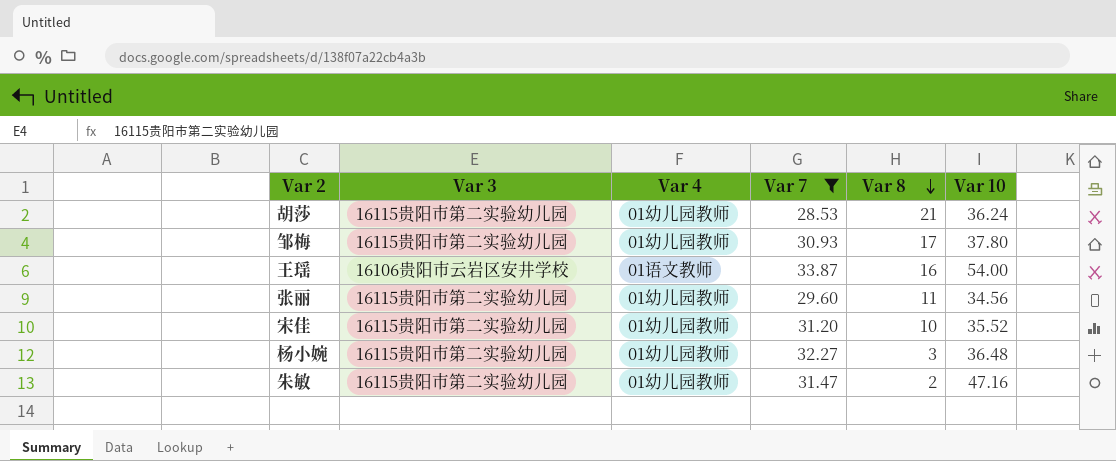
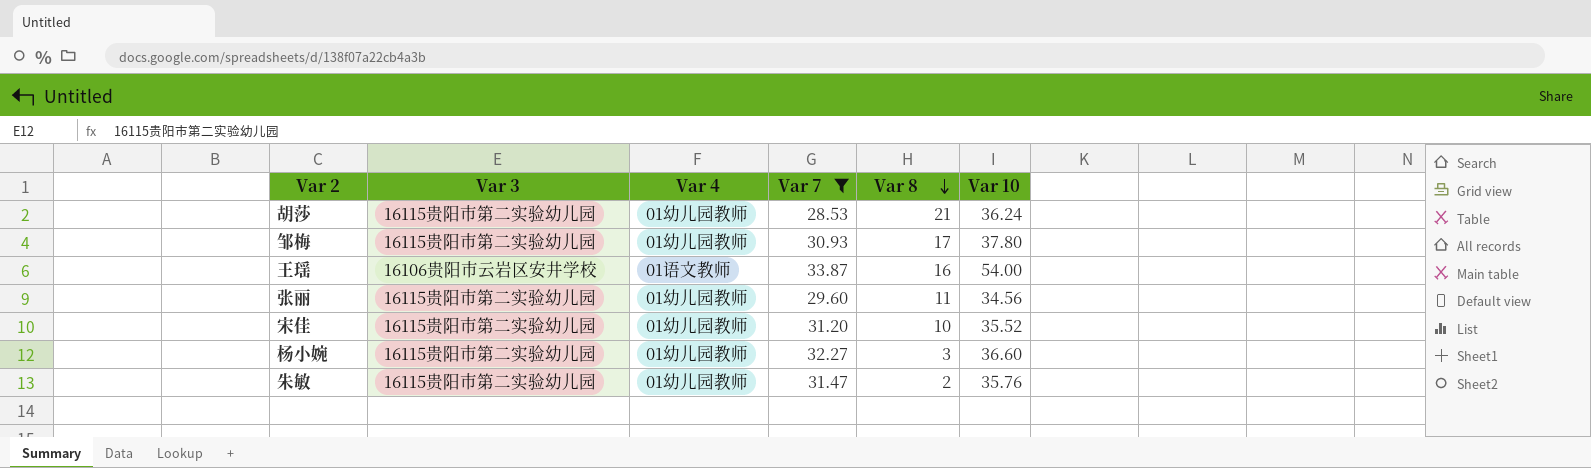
杨小婉 | Var 10: 36.48 -> 36.60
朱敏 | Var 10: 47.16 -> 35.76

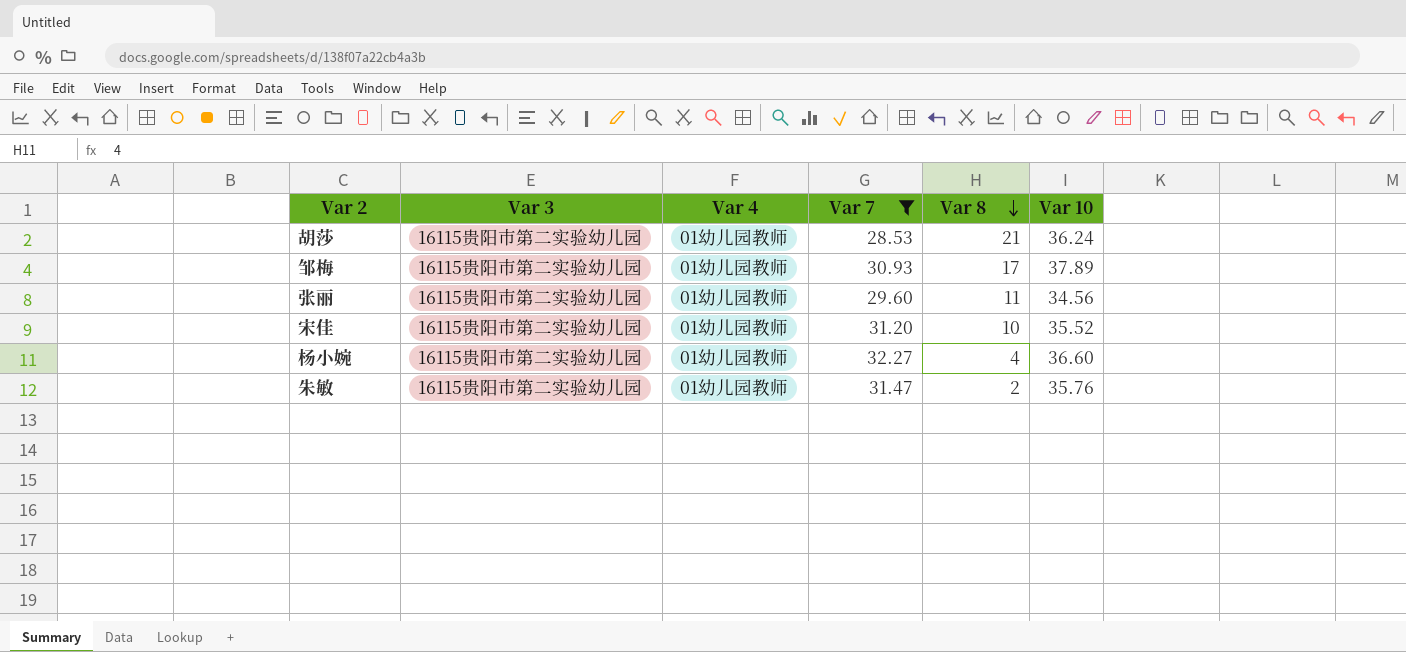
row 王瑶: 16106贵阳市云岩区安井学校 | 01语文教师 | 33.87 | 16 | 54.00 -> none
邹梅 | Var 10: 37.80 -> 37.89
杨小婉 | Var 8: 3 -> 4

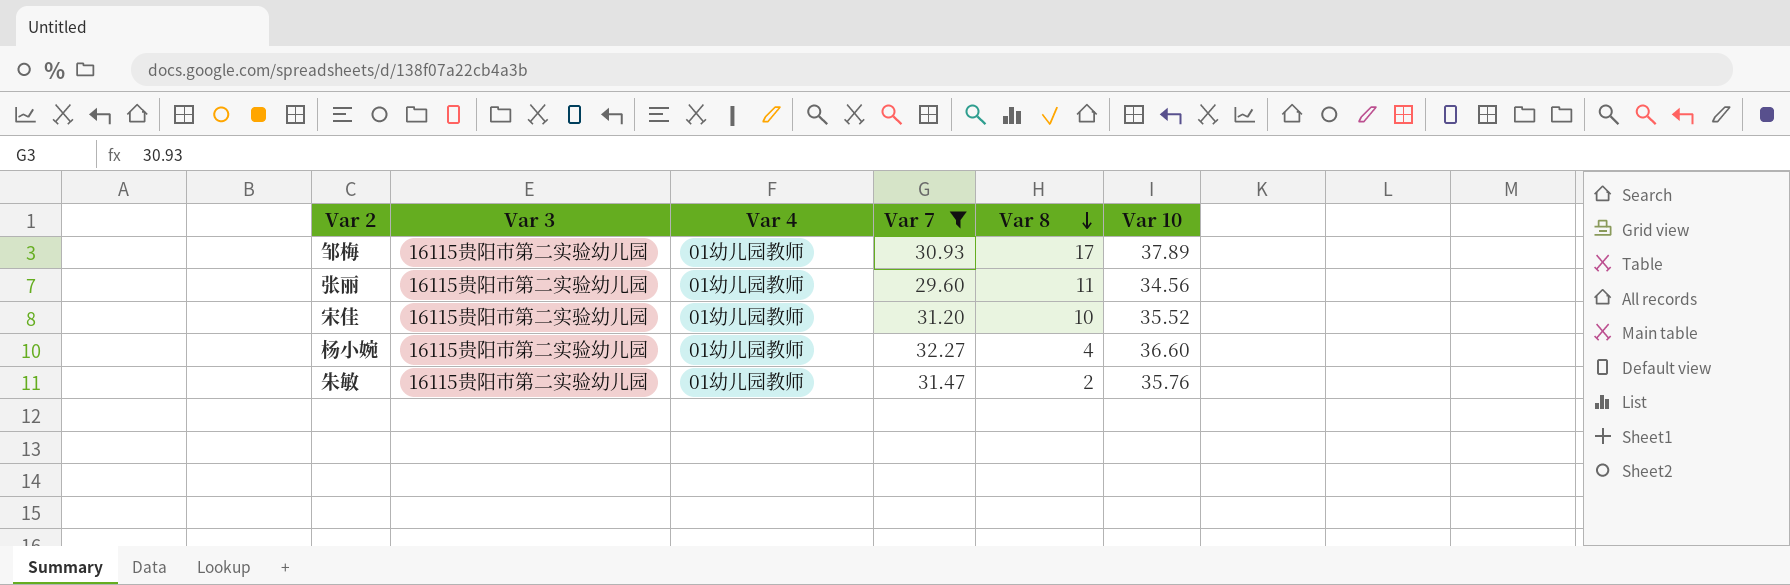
row 胡莎: 16115贵阳市第二实验幼儿园 | 01幼儿园教师 | 28.53 | 21 | 36.24 -> none

